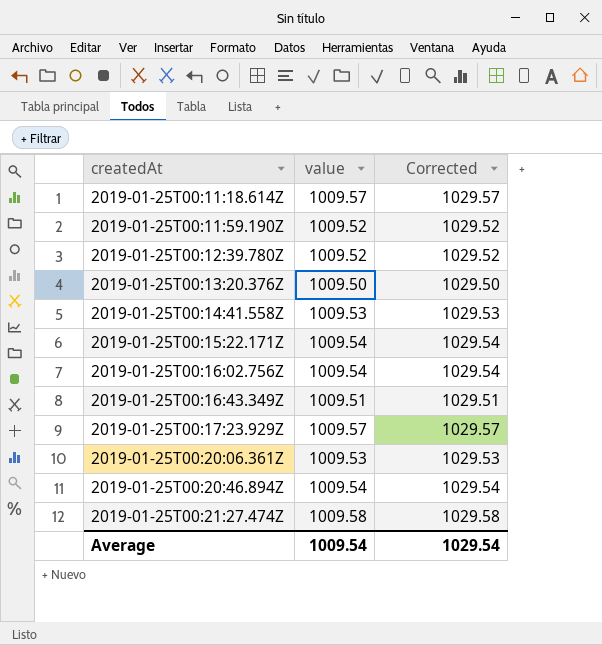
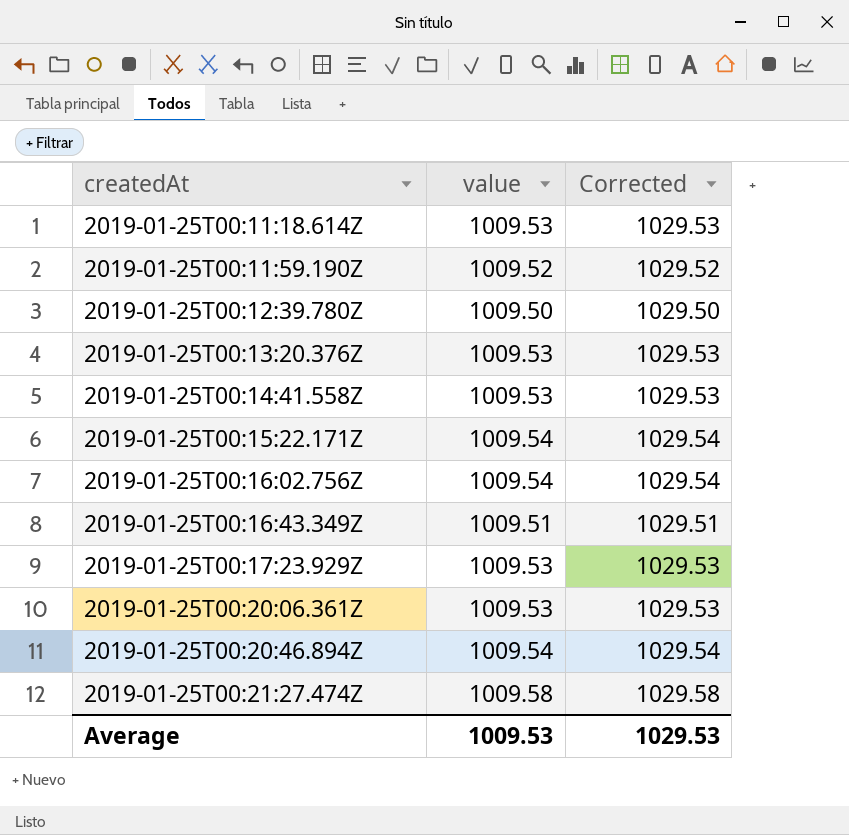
2019-01-25T00:11:18.614Z | value: 1009.57 -> 1009.53
2019-01-25T00:11:18.614Z | Corrected: 1029.57 -> 1029.53
2019-01-25T00:12:39.780Z | value: 1009.52 -> 1009.50
2019-01-25T00:12:39.780Z | Corrected: 1029.52 -> 1029.50
2019-01-25T00:13:20.376Z | value: 1009.50 -> 1009.53
2019-01-25T00:13:20.376Z | Corrected: 1029.50 -> 1029.53
2019-01-25T00:17:23.929Z | value: 1009.57 -> 1009.53
2019-01-25T00:17:23.929Z | Corrected: 1029.57 -> 1029.53
Average | value: 1009.54 -> 1009.53
Average | Corrected: 1029.54 -> 1029.53

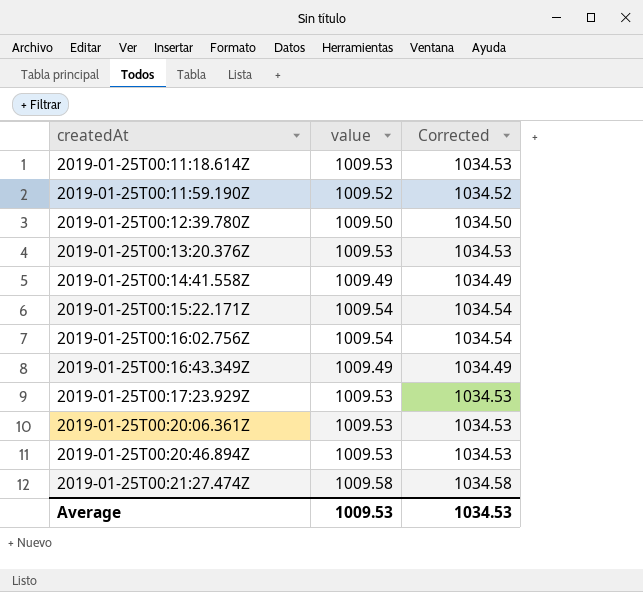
column Corrected | formula: [value] + 20 -> [value] + 25
2019-01-25T00:14:41.558Z | value: 1009.53 -> 1009.49
2019-01-25T00:16:43.349Z | value: 1009.51 -> 1009.49
2019-01-25T00:20:46.894Z | value: 1009.54 -> 1009.53
Average | Corrected: 1029.53 -> 1034.53

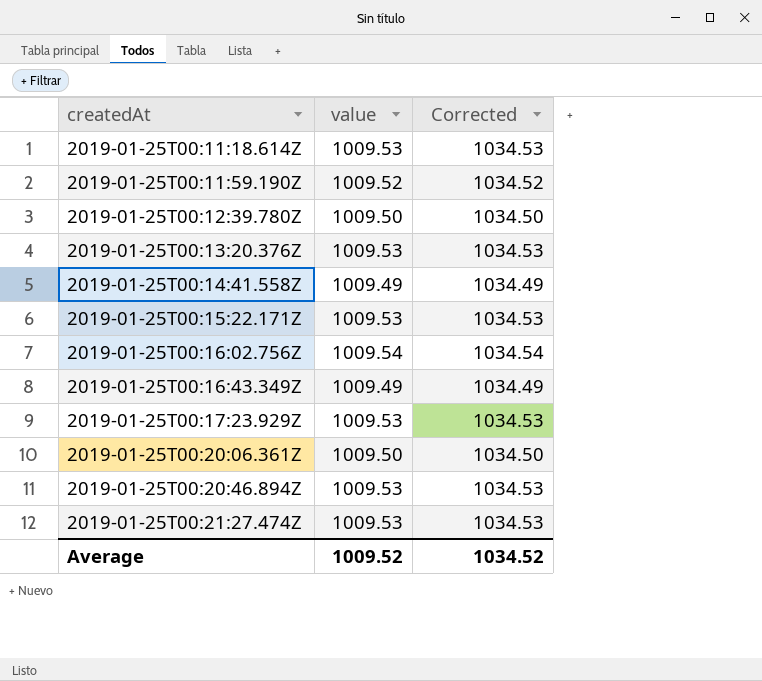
2019-01-25T00:15:22.171Z | value: 1009.54 -> 1009.53
2019-01-25T00:15:22.171Z | Corrected: 1034.54 -> 1034.53
2019-01-25T00:20:06.361Z | value: 1009.53 -> 1009.50
2019-01-25T00:20:06.361Z | Corrected: 1034.53 -> 1034.50
2019-01-25T00:21:27.474Z | value: 1009.58 -> 1009.53
2019-01-25T00:21:27.474Z | Corrected: 1034.58 -> 1034.53
Average | value: 1009.53 -> 1009.52
Average | Corrected: 1034.53 -> 1034.52

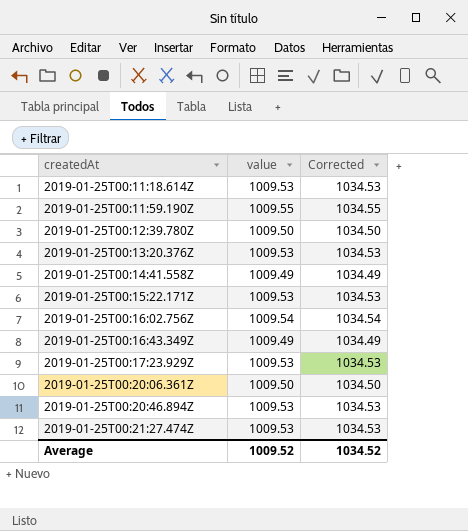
2019-01-25T00:11:59.190Z | value: 1009.52 -> 1009.55
2019-01-25T00:11:59.190Z | Corrected: 1034.52 -> 1034.55

